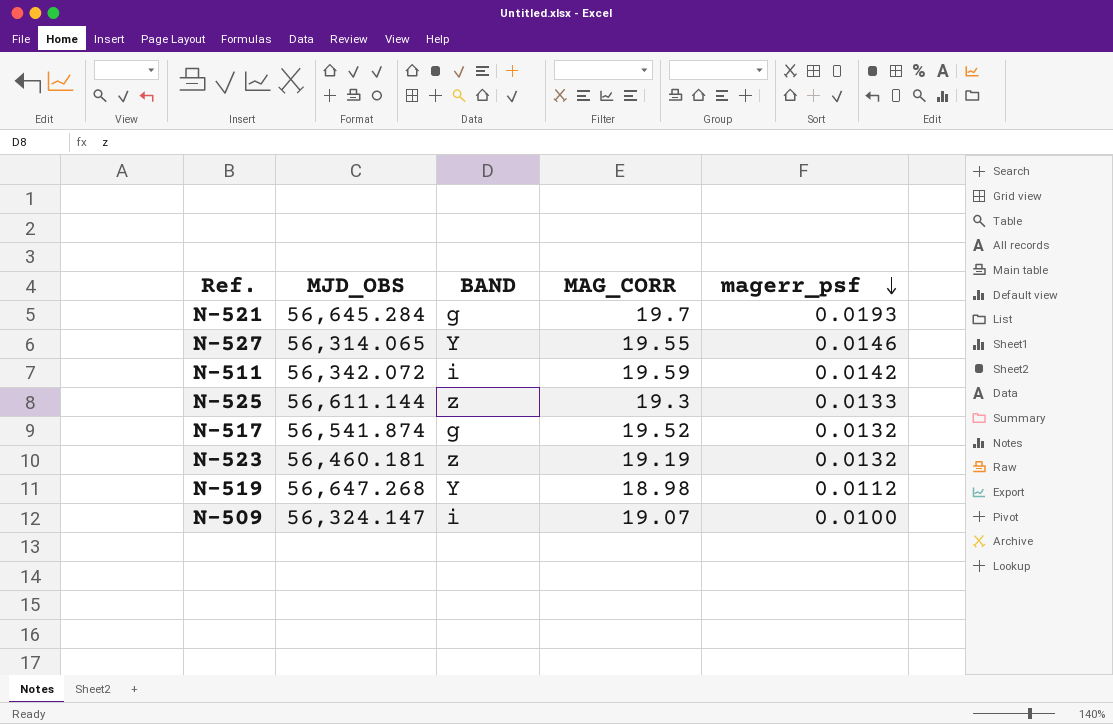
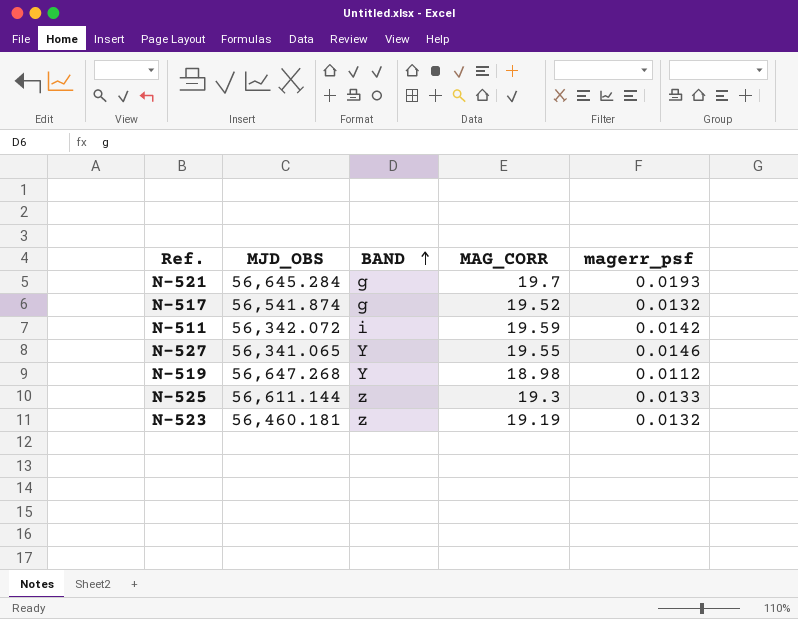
row order: magerr_psf descending -> BAND ascending
row N-509: 56,324.147 | i | 19.07 | 0.0100 -> none
N-527 | MJD_OBS: 56,314.065 -> 56,341.065

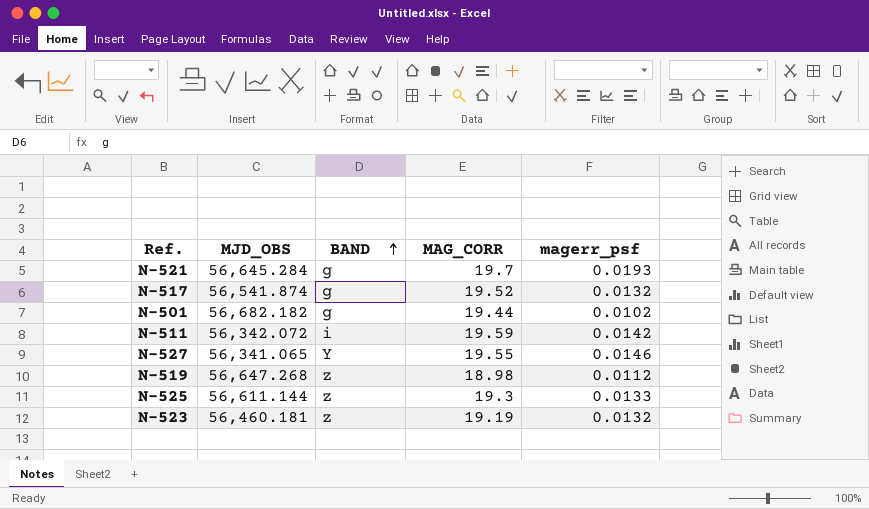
row N-501: none -> 56,682.182 | g | 19.44 | 0.0102
N-519 | BAND: Y -> z

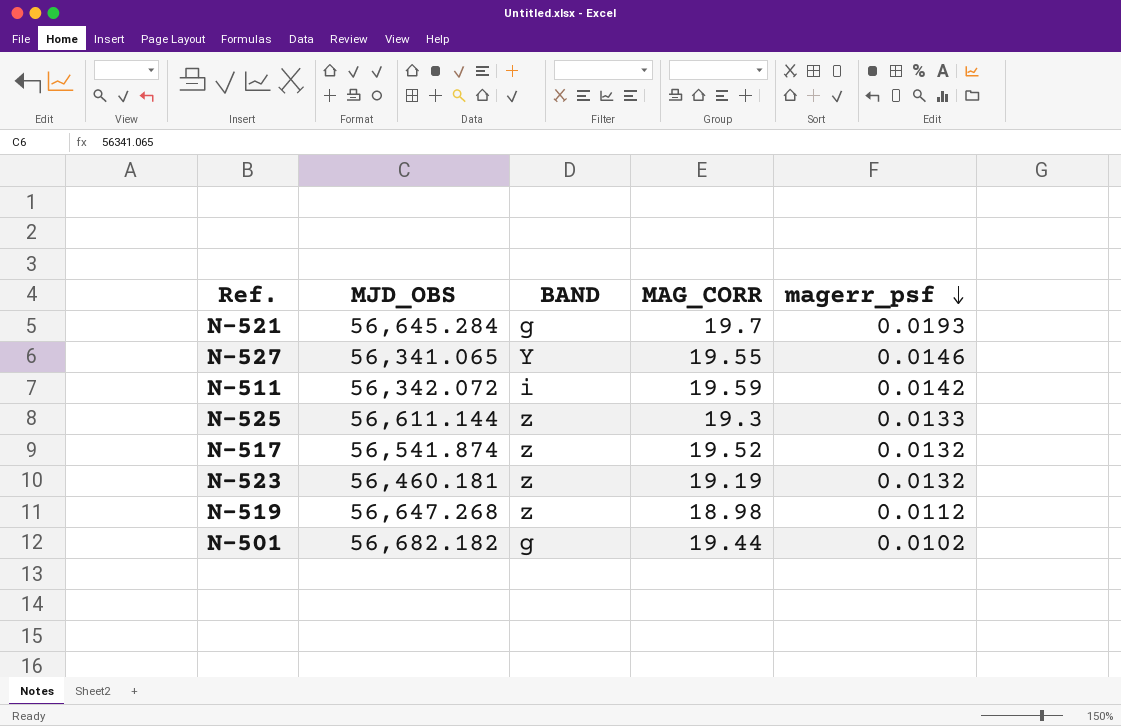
row order: BAND ascending -> magerr_psf descending
N-517 | BAND: g -> z

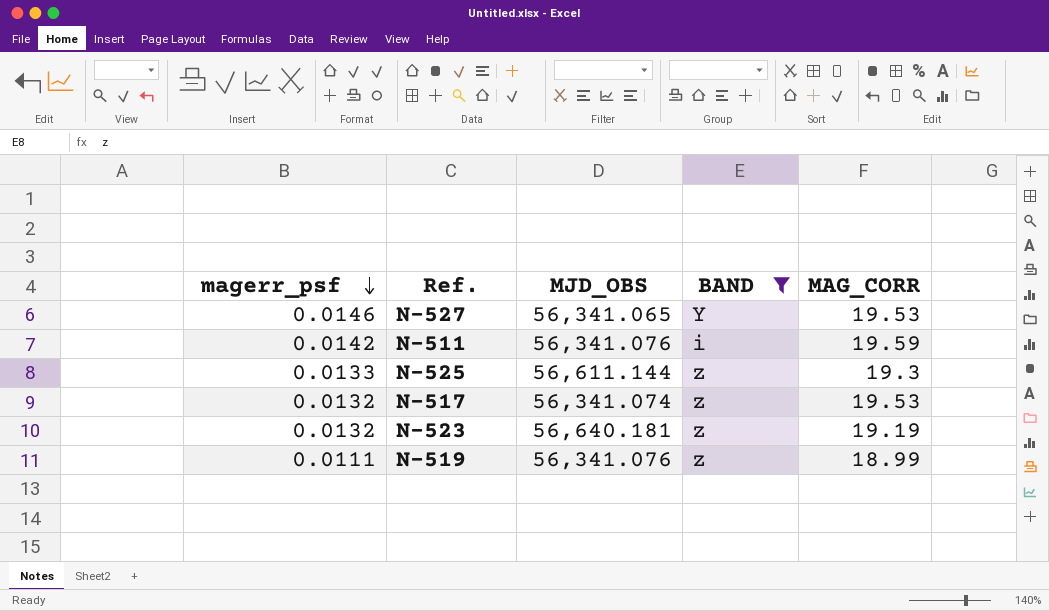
filter: none -> BAND != g
column magerr_psf | position: 5 -> 1
N-527 | MAG_CORR: 19.55 -> 19.53
N-511 | MJD_OBS: 56,342.072 -> 56,341.076
N-517 | MJD_OBS: 56,541.874 -> 56,341.074
N-517 | MAG_CORR: 19.52 -> 19.53
N-523 | MJD_OBS: 56,460.181 -> 56,640.181
N-519 | magerr_psf: 0.0112 -> 0.0111
N-519 | MJD_OBS: 56,647.268 -> 56,341.076
N-519 | MAG_CORR: 18.98 -> 18.99

